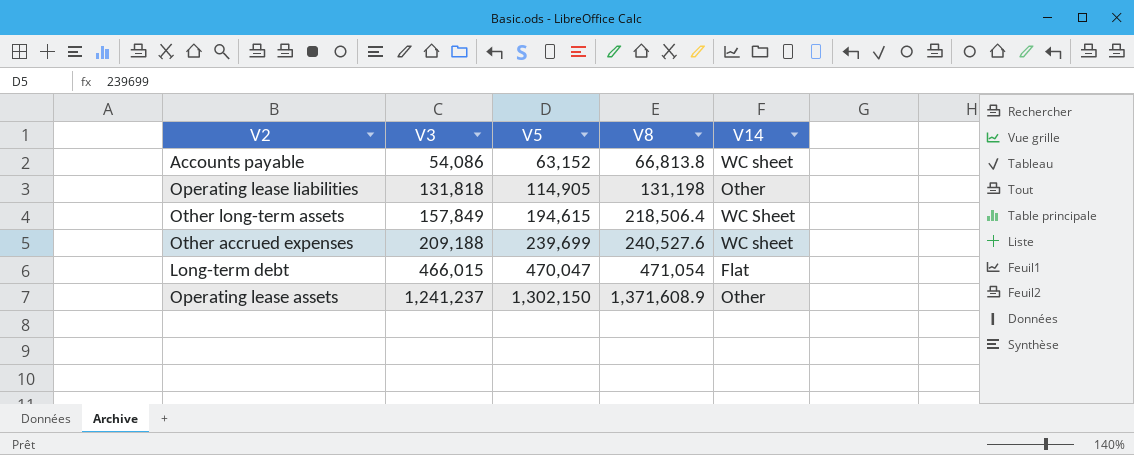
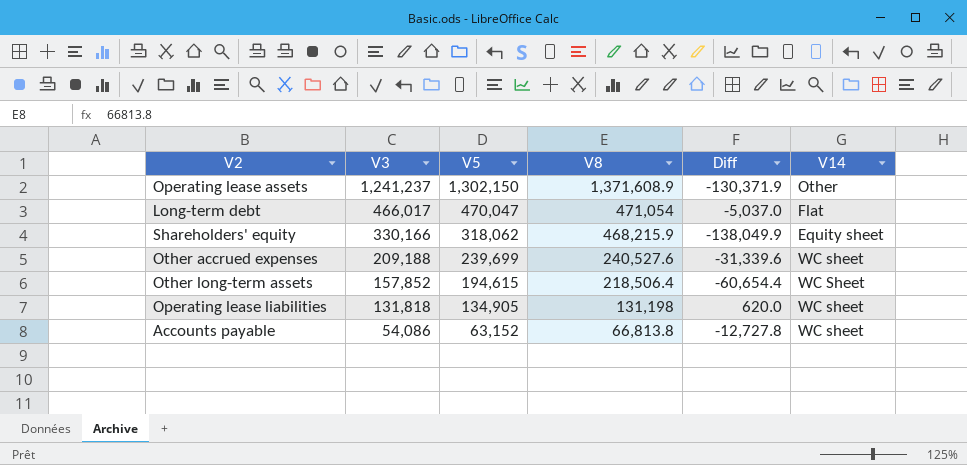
row order: V3 ascending -> V3 descending
column Diff | formula: none -> [V3] - [V8]
Long-term debt | V3: 466,015 -> 466,017
row Shareholders' equity: none -> 330,166 | 318,062 | 468,215.9 | -138,049.9 | Equity sheet
Other long-term assets | V3: 157,849 -> 157,852
Operating lease liabilities | V5: 114,905 -> 134,905
Operating lease liabilities | V14: Other -> WC sheet

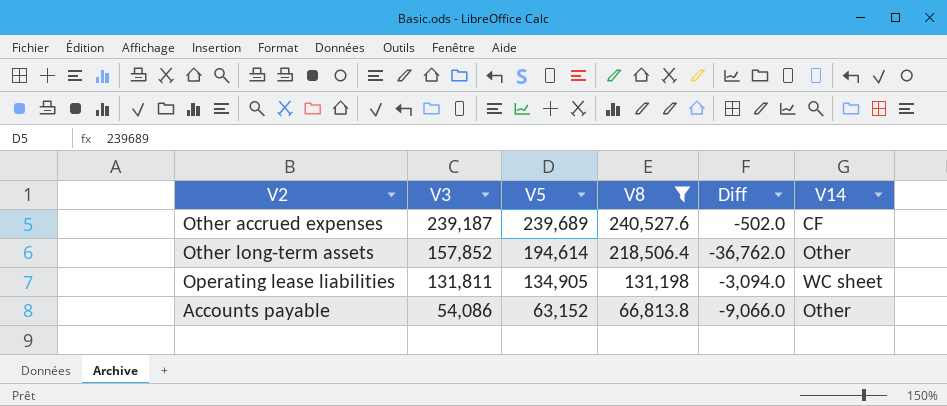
filter: none -> V8 <= 240,527.6
column Diff | formula: [V3] - [V8] -> [V3] - [V5]
Other accrued expenses | V3: 209,188 -> 239,187
Other accrued expenses | V5: 239,699 -> 239,689
Other accrued expenses | V14: WC sheet -> CF
Other long-term assets | V5: 194,615 -> 194,614
Other long-term assets | V14: WC Sheet -> Other
Operating lease liabilities | V3: 131,818 -> 131,811
Accounts payable | V14: WC sheet -> Other

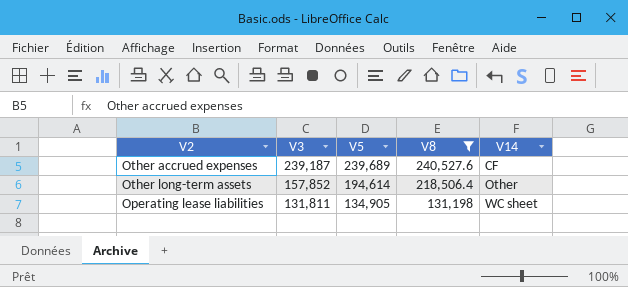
column Diff | formula: [V3] - [V5] -> none
row Accounts payable: 54,086 | 63,152 | 66,813.8 | -9,066.0 | Other -> none

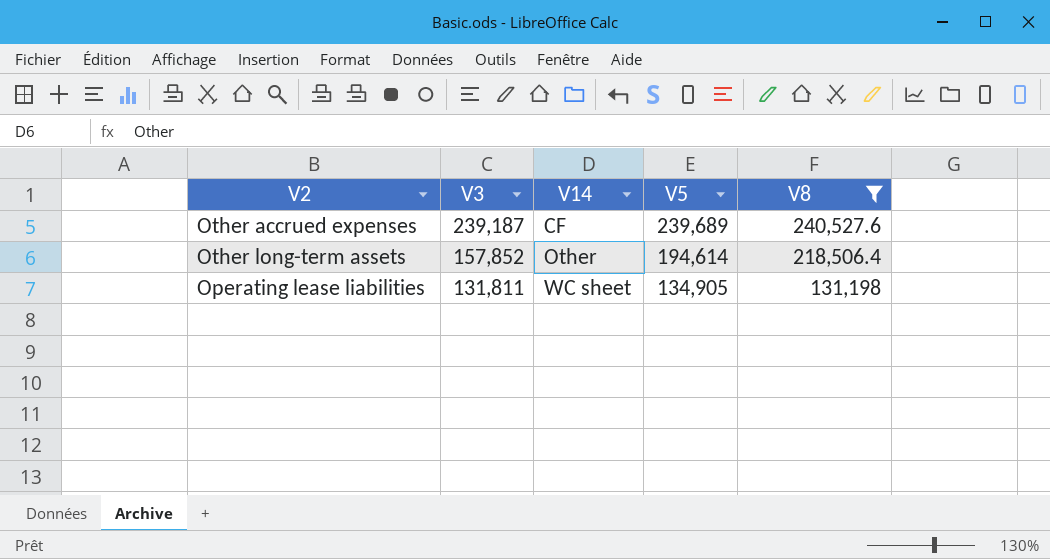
column V14 | position: 5 -> 3

